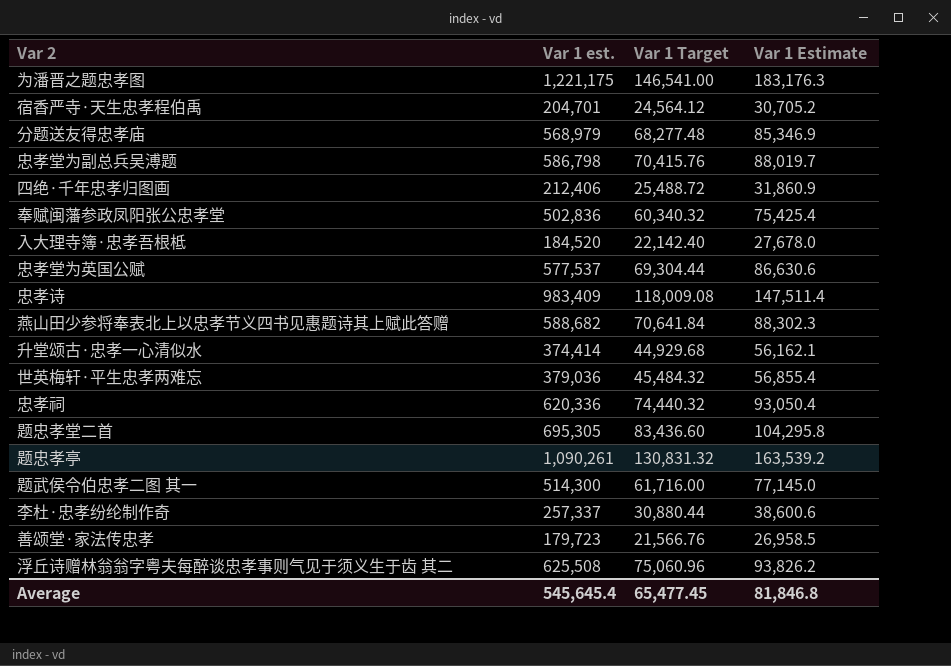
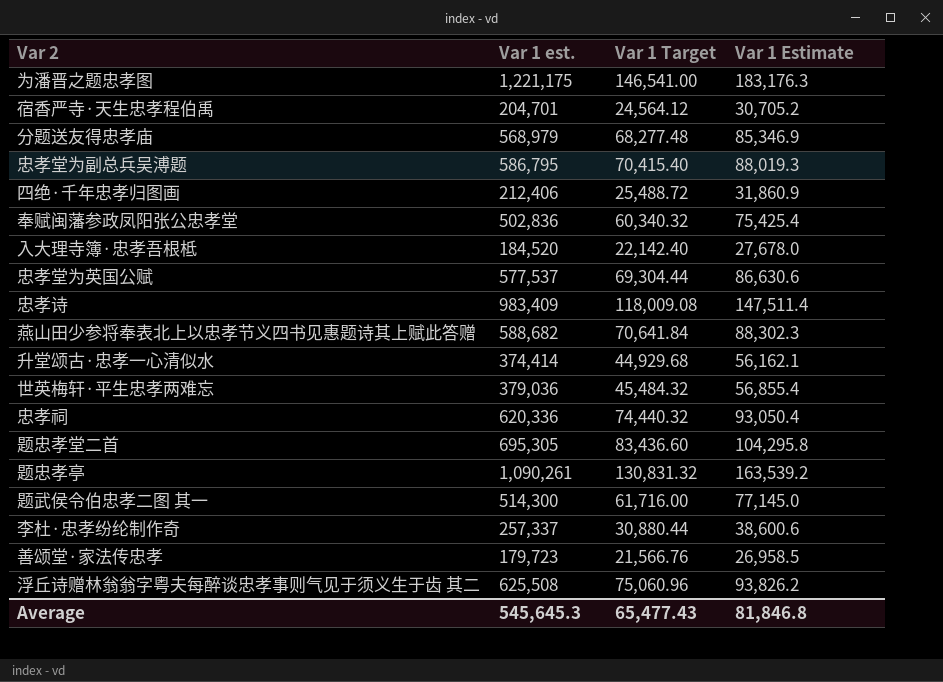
忠孝堂为副总兵吴溥题 | Var 1 est.: 586,798 -> 586,795
忠孝堂为副总兵吴溥题 | Var 1 Target: 70,415.76 -> 70,415.40
忠孝堂为副总兵吴溥题 | Var 1 Estimate: 88,019.7 -> 88,019.3
Average | Var 1 est.: 545,645.4 -> 545,645.3
Average | Var 1 Target: 65,477.45 -> 65,477.43

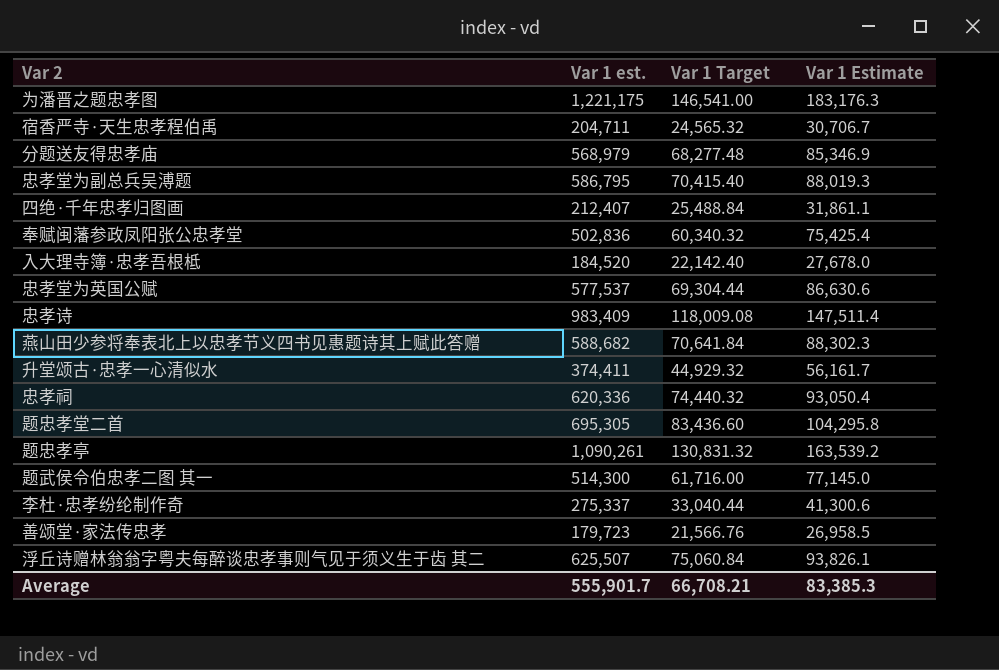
row 世英梅轩·平生忠孝两难忘: 379,036 | 45,484.32 | 56,855.4 -> none
宿香严寺·天生忠孝程伯禹 | Var 1 est.: 204,701 -> 204,711
宿香严寺·天生忠孝程伯禹 | Var 1 Target: 24,564.12 -> 24,565.32
宿香严寺·天生忠孝程伯禹 | Var 1 Estimate: 30,705.2 -> 30,706.7
四绝·千年忠孝归图画 | Var 1 est.: 212,406 -> 212,407
四绝·千年忠孝归图画 | Var 1 Target: 25,488.72 -> 25,488.84
四绝·千年忠孝归图画 | Var 1 Estimate: 31,860.9 -> 31,861.1
升堂颂古·忠孝一心清似水 | Var 1 est.: 374,414 -> 374,411
升堂颂古·忠孝一心清似水 | Var 1 Target: 44,929.68 -> 44,929.32
升堂颂古·忠孝一心清似水 | Var 1 Estimate: 56,162.1 -> 56,161.7
李杜·忠孝纷纶制作奇 | Var 1 est.: 257,337 -> 275,337
李杜·忠孝纷纶制作奇 | Var 1 Target: 30,880.44 -> 33,040.44
李杜·忠孝纷纶制作奇 | Var 1 Estimate: 38,600.6 -> 41,300.6
浮丘诗赠林翁翁字粤夫每醉谈忠孝事则气见于须义生于齿 其二 | Var 1 est.: 625,508 -> 625,507
浮丘诗赠林翁翁字粤夫每醉谈忠孝事则气见于须义生于齿 其二 | Var 1 Target: 75,060.96 -> 75,060.84
浮丘诗赠林翁翁字粤夫每醉谈忠孝事则气见于须义生于齿 其二 | Var 1 Estimate: 93,826.2 -> 93,826.1
Average | Var 1 est.: 545,645.3 -> 555,901.7
Average | Var 1 Target: 65,477.43 -> 66,708.21
Average | Var 1 Estimate: 81,846.8 -> 83,385.3

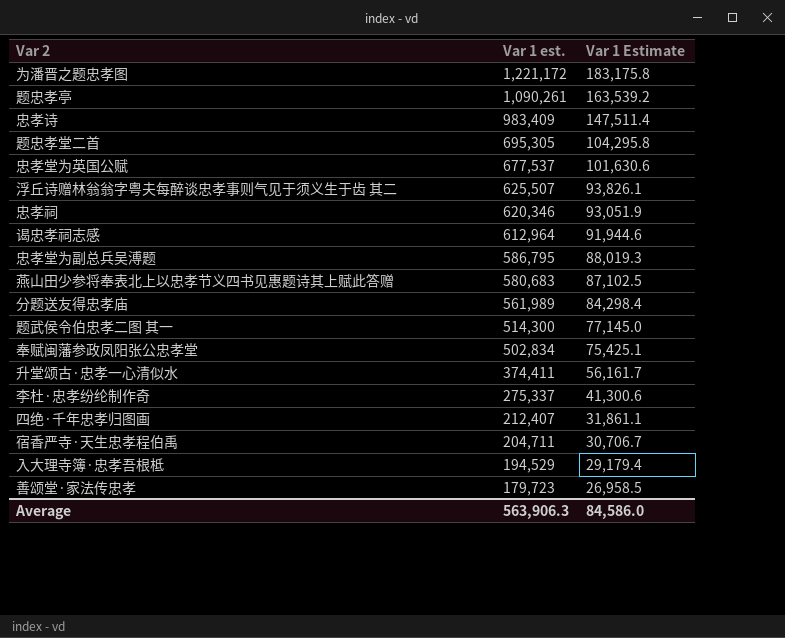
row order: none -> Var 1 est. descending
column Var 1 Target | formula: [Var 1 est.] * 0.12 -> none
为潘晋之题忠孝图 | Var 1 est.: 1,221,175 -> 1,221,172
为潘晋之题忠孝图 | Var 1 Estimate: 183,176.3 -> 183,175.8
忠孝堂为英国公赋 | Var 1 est.: 577,537 -> 677,537
忠孝堂为英国公赋 | Var 1 Estimate: 86,630.6 -> 101,630.6
忠孝祠 | Var 1 est.: 620,336 -> 620,346
忠孝祠 | Var 1 Estimate: 93,050.4 -> 93,051.9
row 谒忠孝祠志感: none -> 612,964 | 91,944.6
燕山田少参将奉表北上以忠孝节义四书见惠题诗其上赋此答赠 | Var 1 est.: 588,682 -> 580,683
燕山田少参将奉表北上以忠孝节义四书见惠题诗其上赋此答赠 | Var 1 Estimate: 88,302.3 -> 87,102.5
分题送友得忠孝庙 | Var 1 est.: 568,979 -> 561,989
分题送友得忠孝庙 | Var 1 Estimate: 85,346.9 -> 84,298.4
奉赋闽藩参政凤阳张公忠孝堂 | Var 1 est.: 502,836 -> 502,834
奉赋闽藩参政凤阳张公忠孝堂 | Var 1 Estimate: 75,425.4 -> 75,425.1
入大理寺簿·忠孝吾根柢 | Var 1 est.: 184,520 -> 194,529
入大理寺簿·忠孝吾根柢 | Var 1 Estimate: 27,678.0 -> 29,179.4
Average | Var 1 est.: 555,901.7 -> 563,906.3
Average | Var 1 Estimate: 83,385.3 -> 84,586.0

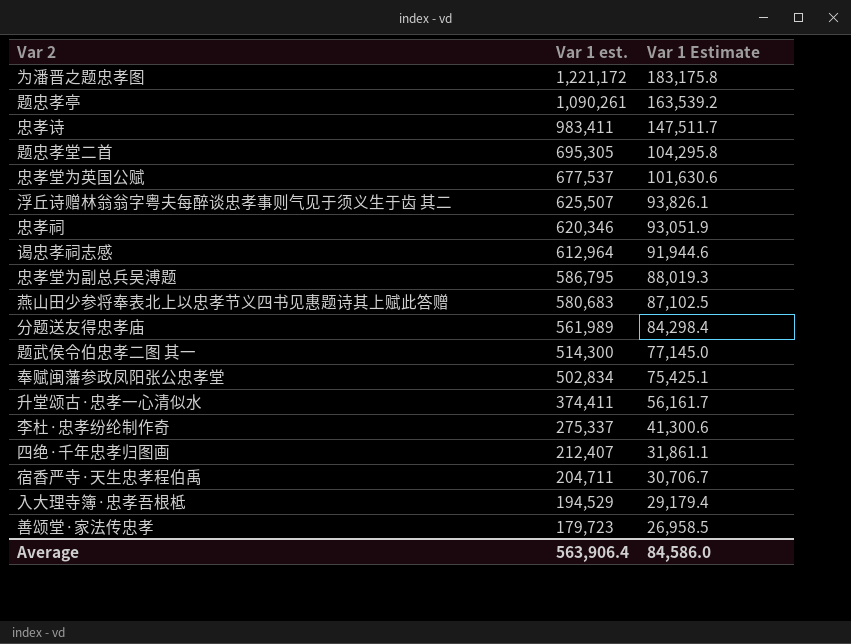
忠孝诗 | Var 1 est.: 983,409 -> 983,411
忠孝诗 | Var 1 Estimate: 147,511.4 -> 147,511.7
Average | Var 1 est.: 563,906.3 -> 563,906.4

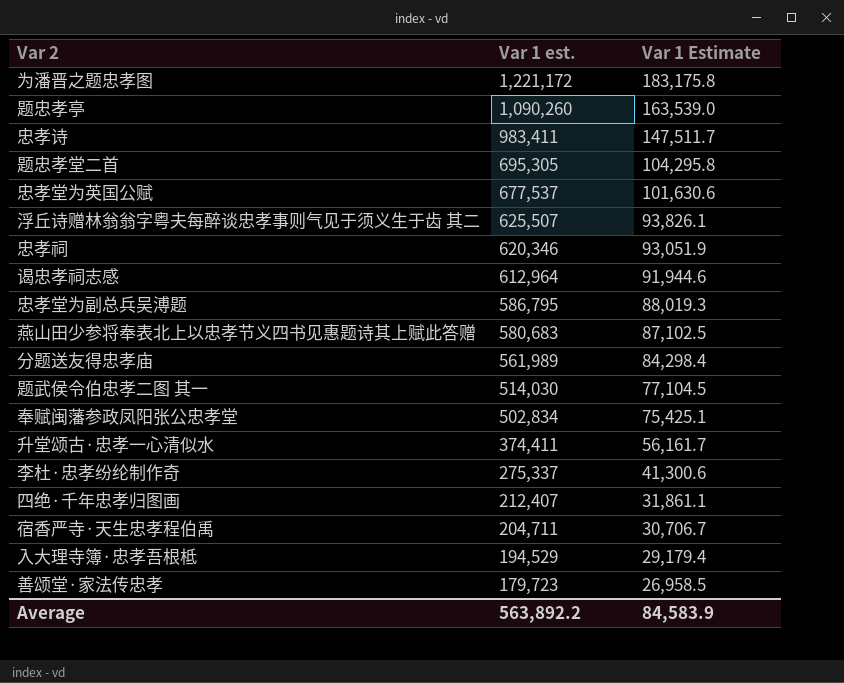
题忠孝亭 | Var 1 est.: 1,090,261 -> 1,090,260
题忠孝亭 | Var 1 Estimate: 163,539.2 -> 163,539.0
题武侯令伯忠孝二图 其一 | Var 1 est.: 514,300 -> 514,030
题武侯令伯忠孝二图 其一 | Var 1 Estimate: 77,145.0 -> 77,104.5
Average | Var 1 est.: 563,906.4 -> 563,892.2
Average | Var 1 Estimate: 84,586.0 -> 84,583.9

